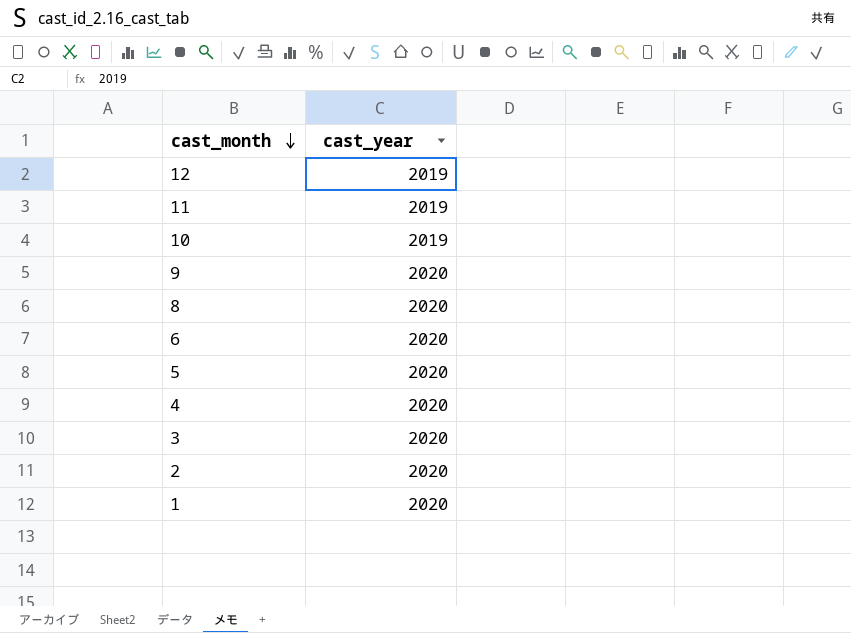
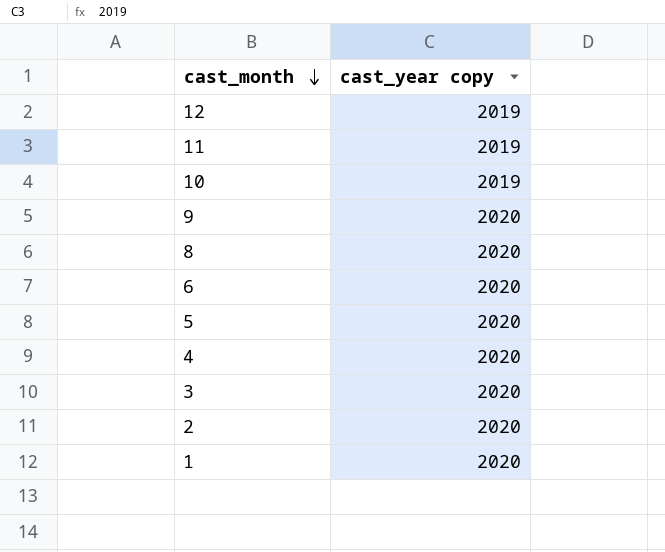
column name: cast_year -> cast_year copy

